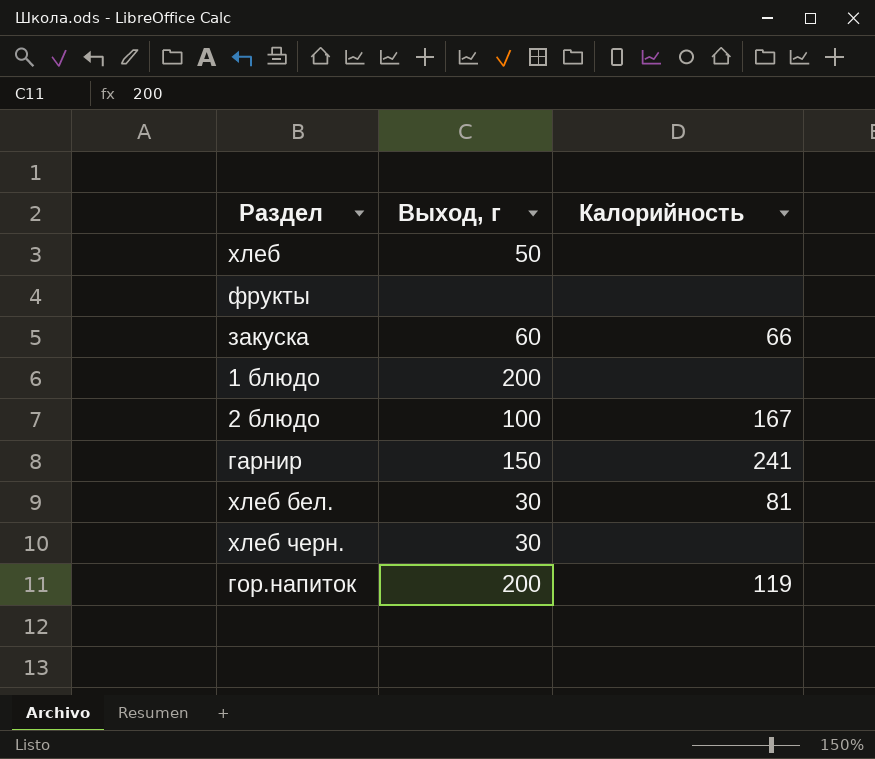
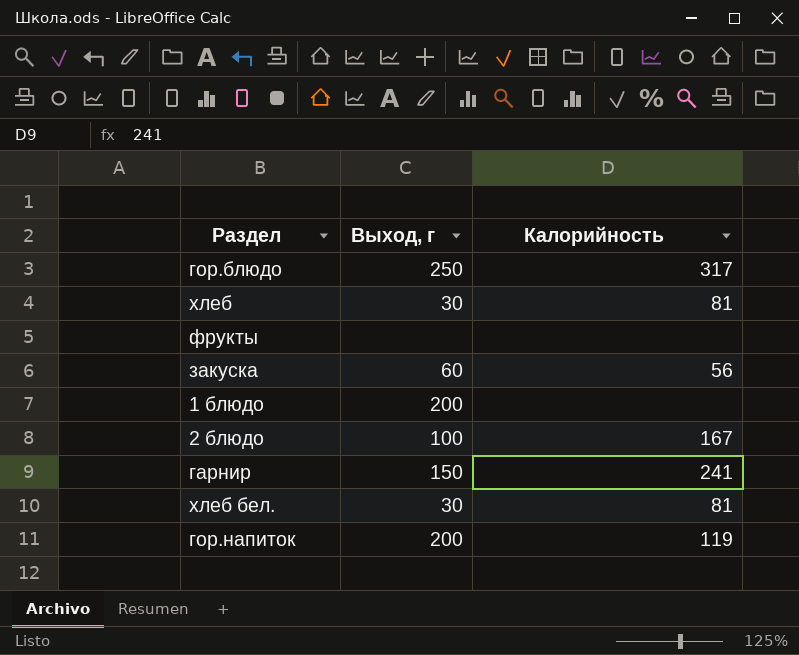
row хлеб черн.: 30 | none -> none
row гор.блюдо: none -> 250 | 317
хлеб | Выход, г: 50 -> 30
хлеб | Калорийность: none -> 81
закуска | Калорийность: 66 -> 56

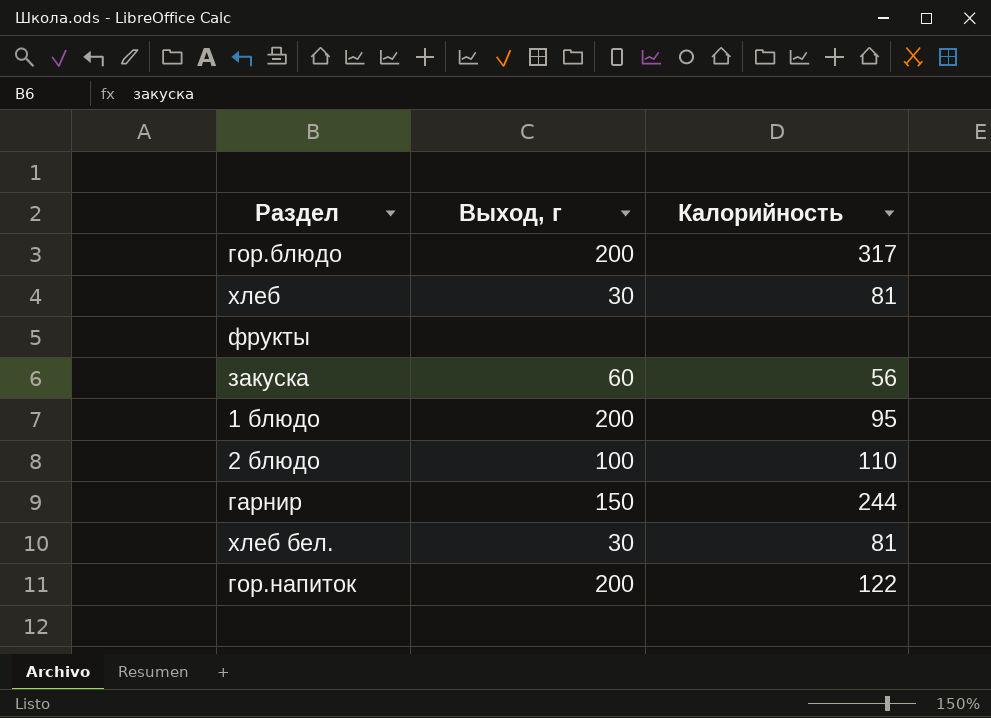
гор.блюдо | Выход, г: 250 -> 200
1 блюдо | Калорийность: none -> 95
2 блюдо | Калорийность: 167 -> 110
гарнир | Калорийность: 241 -> 244
гор.напиток | Калорийность: 119 -> 122

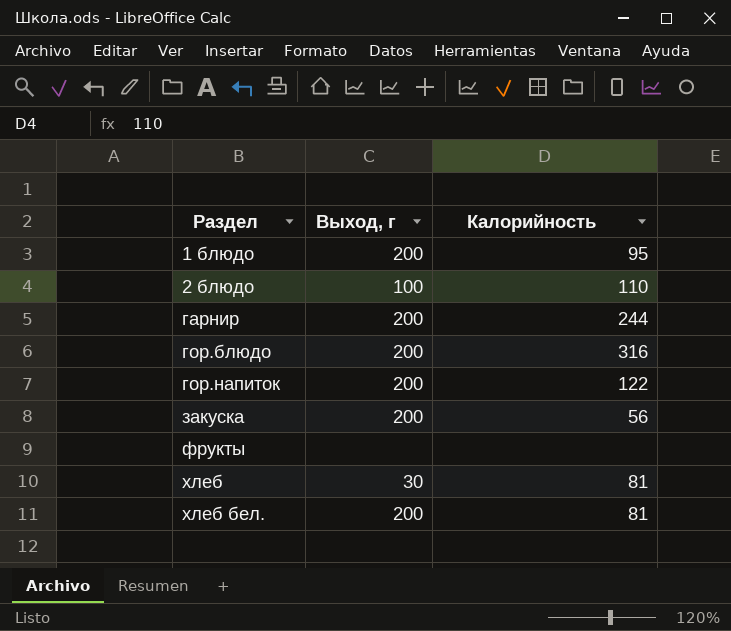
row order: none -> Раздел ascending
гарнир | Выход, г: 150 -> 200
гор.блюдо | Калорийность: 317 -> 316
закуска | Выход, г: 60 -> 200
хлеб бел. | Выход, г: 30 -> 200

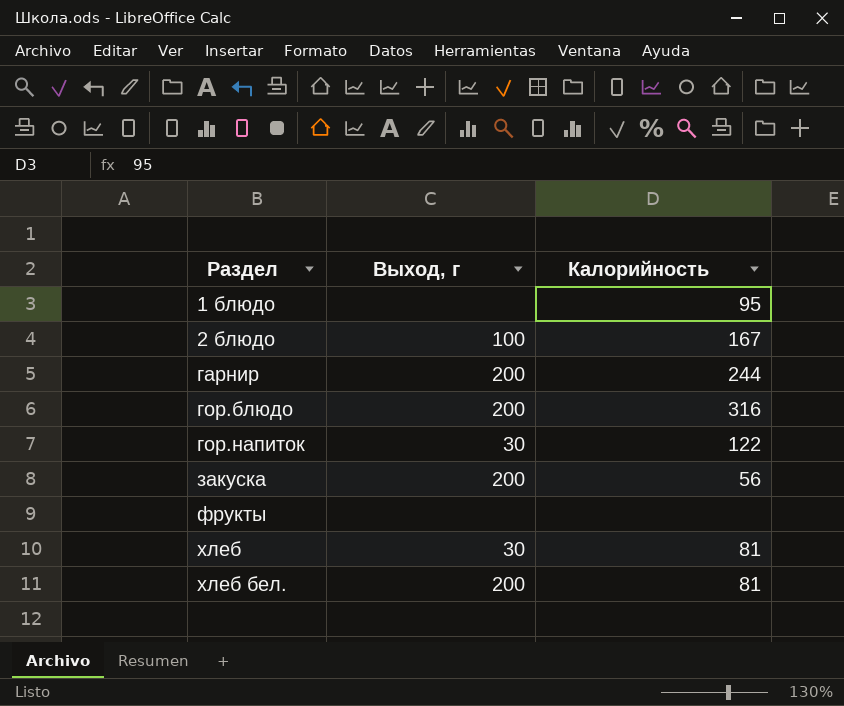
1 блюдо | Выход, г: 200 -> none
2 блюдо | Калорийность: 110 -> 167
гор.напиток | Выход, г: 200 -> 30

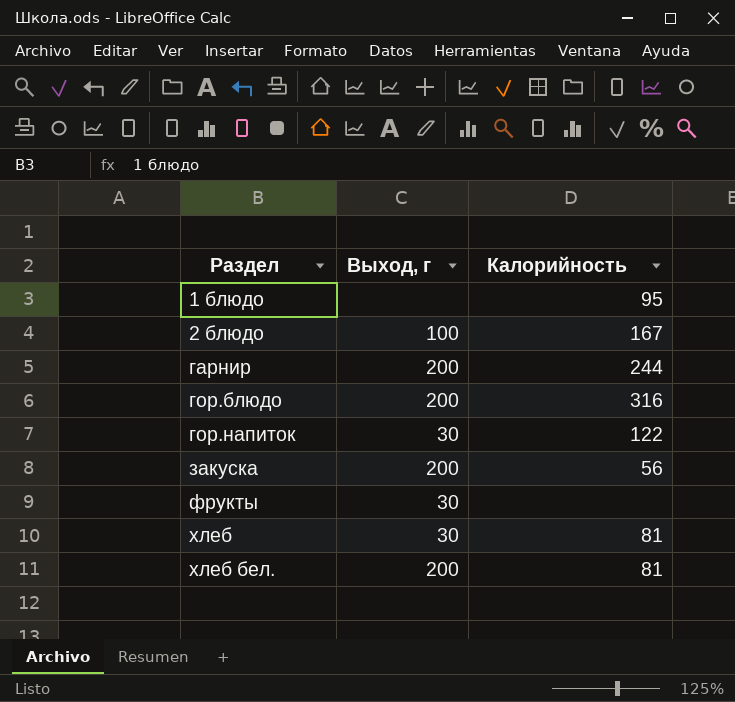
фрукты | Выход, г: none -> 30

